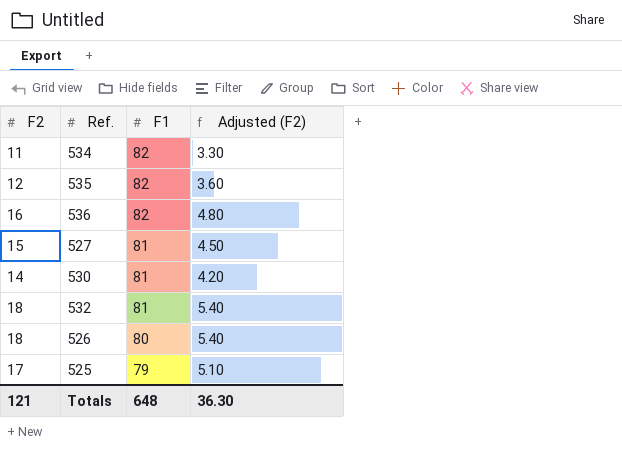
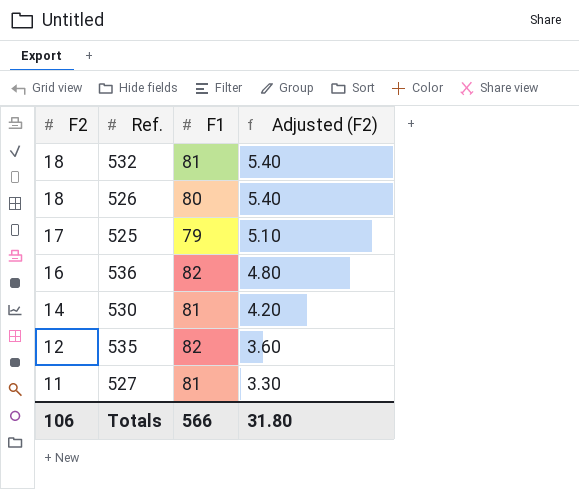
row order: F1 descending -> F2 descending
row 534: 11 | 82 | 3.30 -> none
527 | F2: 15 -> 11
527 | Adjusted (F2): 4.50 -> 3.30
Totals | F2: 121 -> 106
Totals | F1: 648 -> 566
Totals | Adjusted (F2): 36.30 -> 31.80

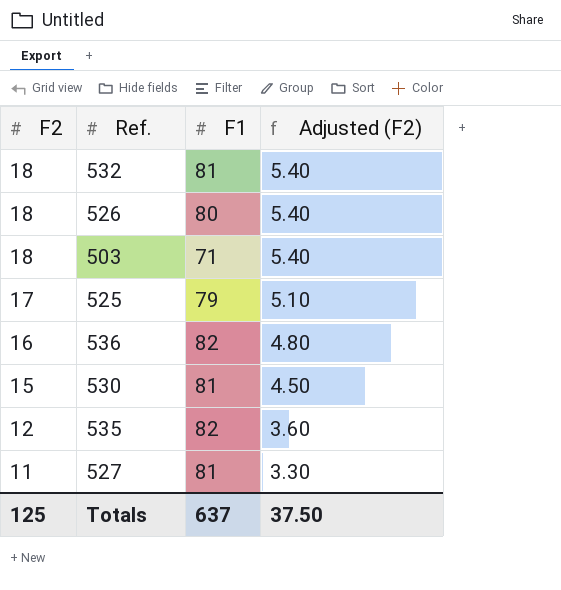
row 503: none -> 18 | 71 | 5.40
530 | F2: 14 -> 15
530 | Adjusted (F2): 4.20 -> 4.50
Totals | F2: 106 -> 125
Totals | F1: 566 -> 637
Totals | Adjusted (F2): 31.80 -> 37.50

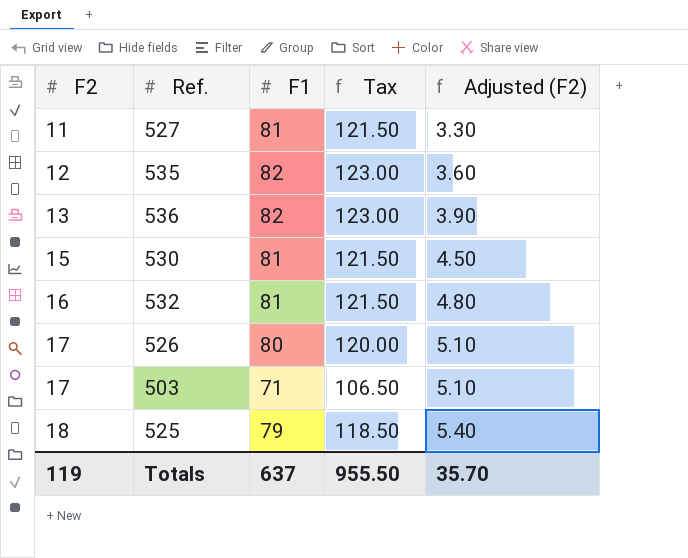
row order: F2 descending -> F2 ascending
column Tax | formula: none -> [F1] * 1.5
536 | F2: 16 -> 13
536 | Adjusted (F2): 4.80 -> 3.90
532 | F2: 18 -> 16
532 | Adjusted (F2): 5.40 -> 4.80
526 | F2: 18 -> 17
526 | Adjusted (F2): 5.40 -> 5.10
503 | F2: 18 -> 17
503 | Adjusted (F2): 5.40 -> 5.10
525 | F2: 17 -> 18
525 | Adjusted (F2): 5.10 -> 5.40
Totals | F2: 125 -> 119
Totals | Adjusted (F2): 37.50 -> 35.70

